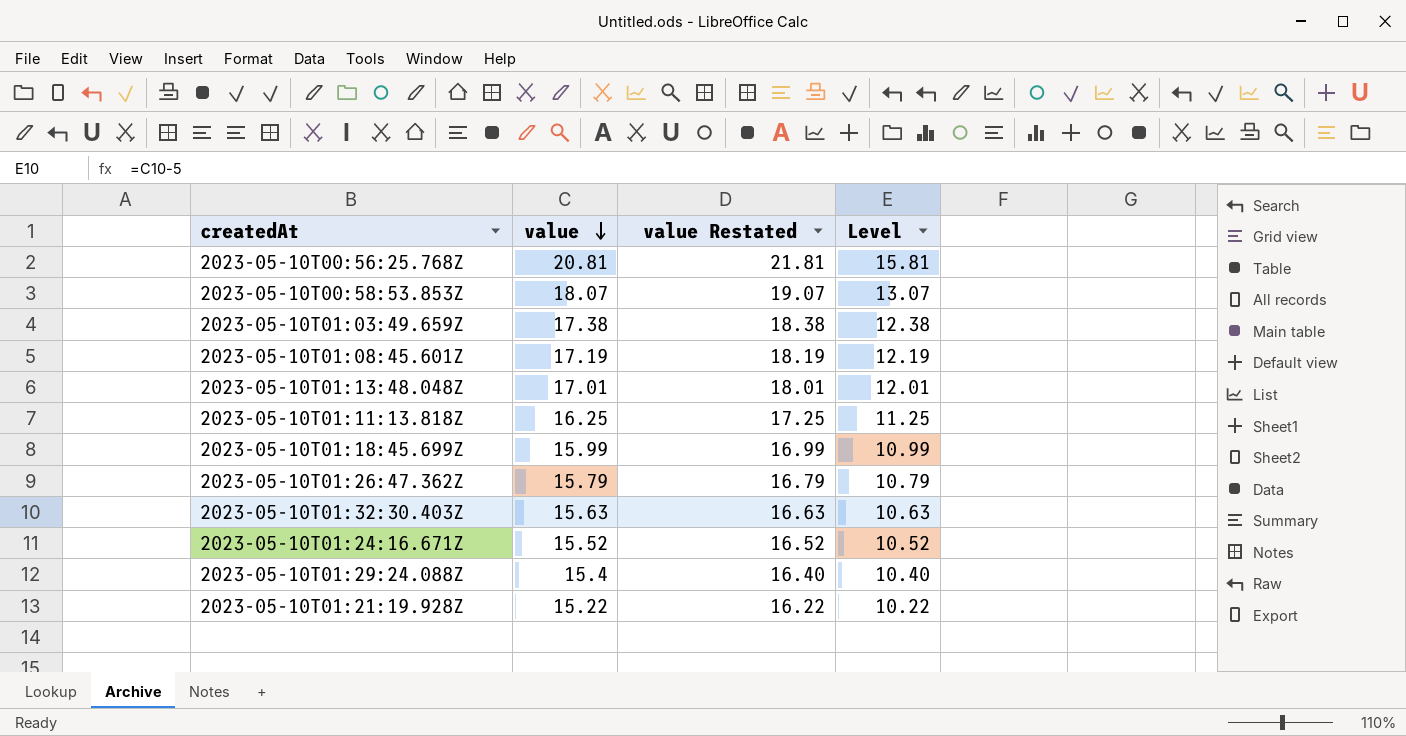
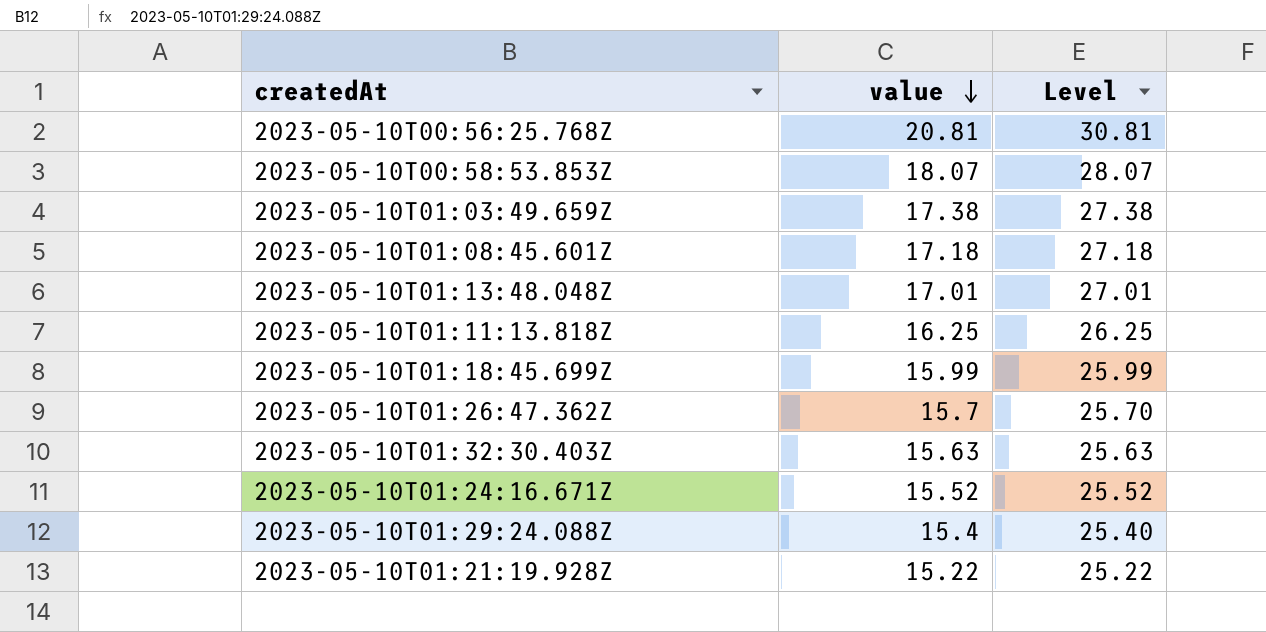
column value Restated | formula: [value] + 1 -> none
column Level | formula: [value] - 5 -> [value] + 10
2023-05-10T01:08:45.601Z | value: 17.19 -> 17.18
2023-05-10T01:26:47.362Z | value: 15.79 -> 15.7

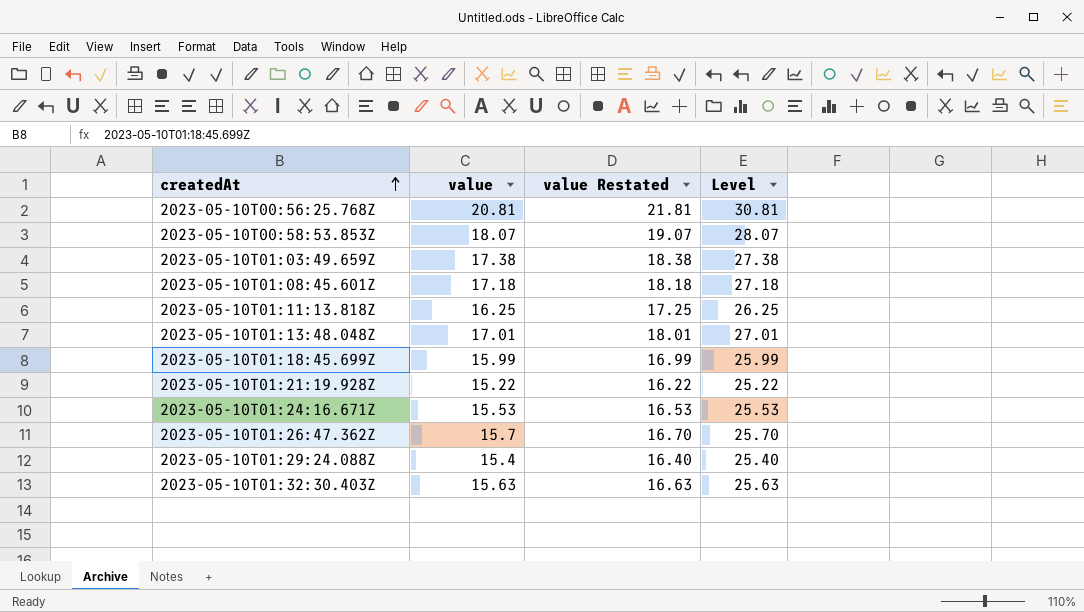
row order: value descending -> createdAt ascending
column value Restated | formula: none -> [value] + 1
2023-05-10T01:24:16.671Z | value: 15.52 -> 15.53
2023-05-10T01:24:16.671Z | Level: 25.52 -> 25.53

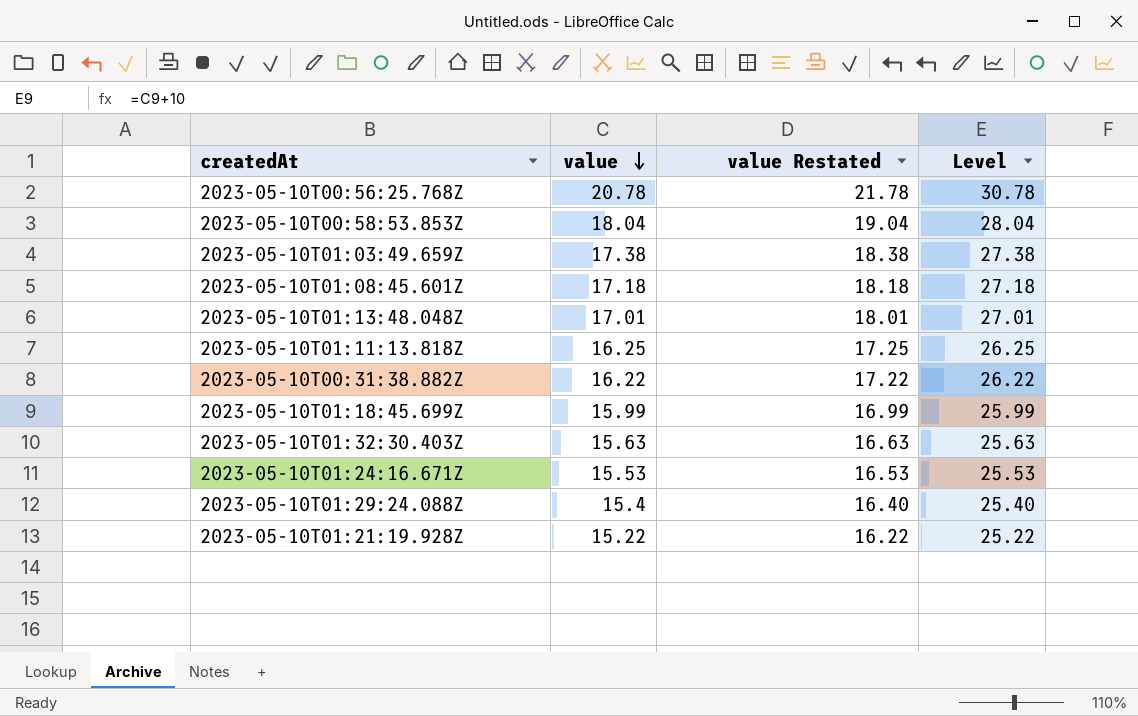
row order: createdAt ascending -> value descending
row 2023-05-10T01:26:47.362Z: 15.7 | 16.70 | 25.70 -> none
2023-05-10T00:56:25.768Z | value: 20.81 -> 20.78
2023-05-10T00:56:25.768Z | value Restated: 21.81 -> 21.78
2023-05-10T00:56:25.768Z | Level: 30.81 -> 30.78
2023-05-10T00:58:53.853Z | value: 18.07 -> 18.04
2023-05-10T00:58:53.853Z | value Restated: 19.07 -> 19.04
2023-05-10T00:58:53.853Z | Level: 28.07 -> 28.04
row 2023-05-10T00:31:38.882Z: none -> 16.22 | 17.22 | 26.22

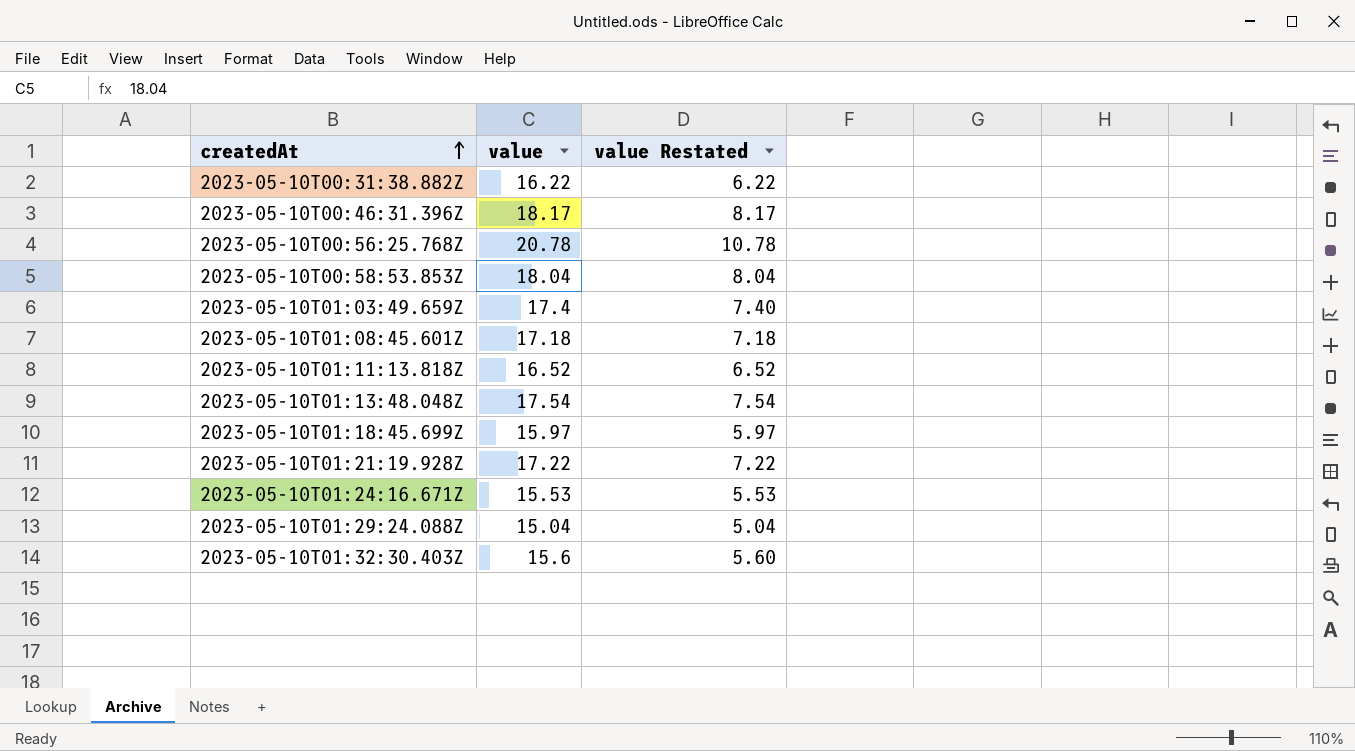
row order: value descending -> createdAt ascending
column Level | formula: [value] + 10 -> none
column value Restated | formula: [value] + 1 -> [value] - 10
row 2023-05-10T00:46:31.396Z: none -> 18.17 | 8.17
2023-05-10T01:03:49.659Z | value: 17.38 -> 17.4
2023-05-10T01:11:13.818Z | value: 16.25 -> 16.52
2023-05-10T01:13:48.048Z | value: 17.01 -> 17.54
2023-05-10T01:18:45.699Z | value: 15.99 -> 15.97
2023-05-10T01:21:19.928Z | value: 15.22 -> 17.22
2023-05-10T01:29:24.088Z | value: 15.4 -> 15.04
2023-05-10T01:32:30.403Z | value: 15.63 -> 15.6

